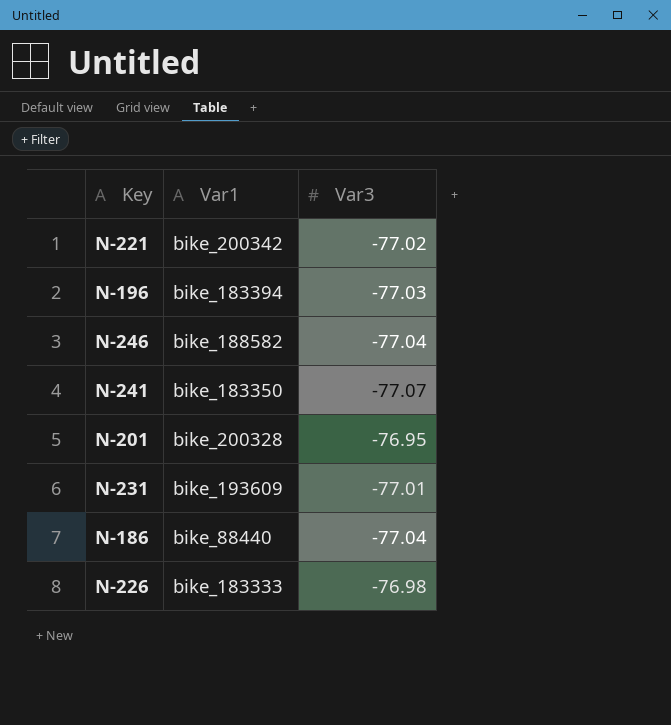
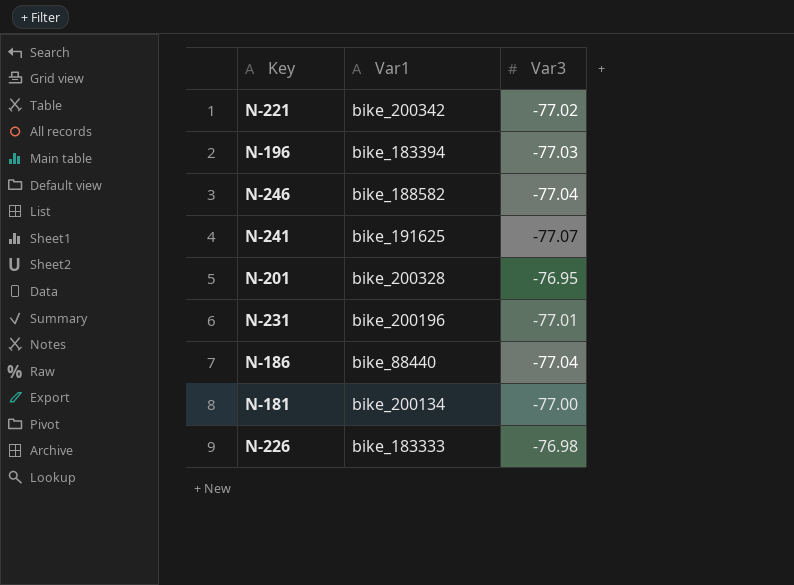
N-241 | Var1: bike_183350 -> bike_191625
N-231 | Var1: bike_193609 -> bike_200196
row N-181: none -> bike_200134 | -77.00

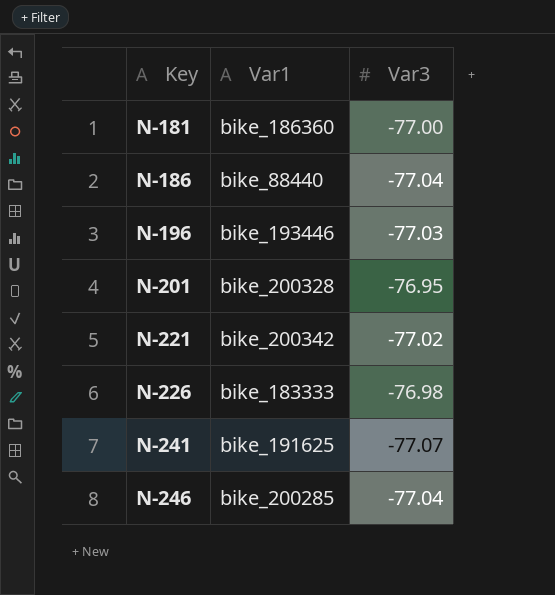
row order: none -> Key ascending
row N-231: bike_200196 | -77.01 -> none
N-181 | Var1: bike_200134 -> bike_186360
N-196 | Var1: bike_183394 -> bike_193446
N-246 | Var1: bike_188582 -> bike_200285

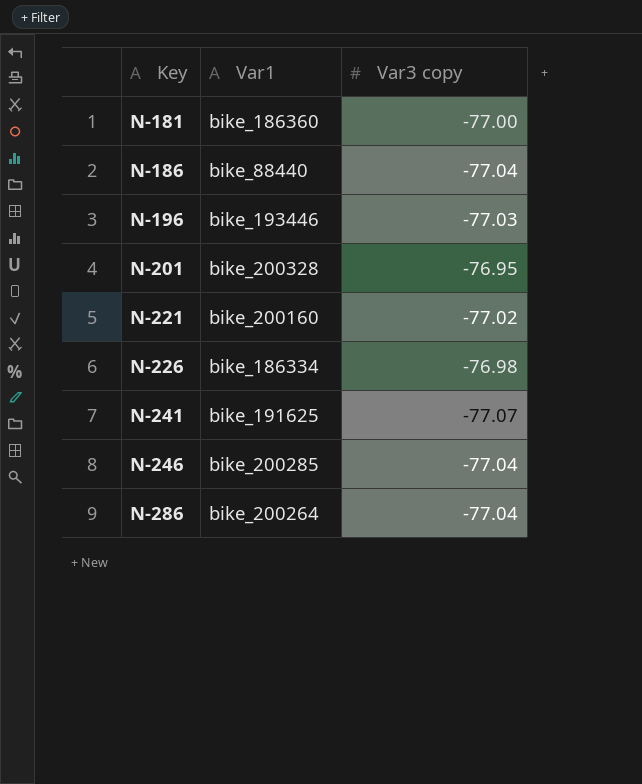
column name: Var3 -> Var3 copy
N-221 | Var1: bike_200342 -> bike_200160
N-226 | Var1: bike_183333 -> bike_186334
row N-286: none -> bike_200264 | -77.04

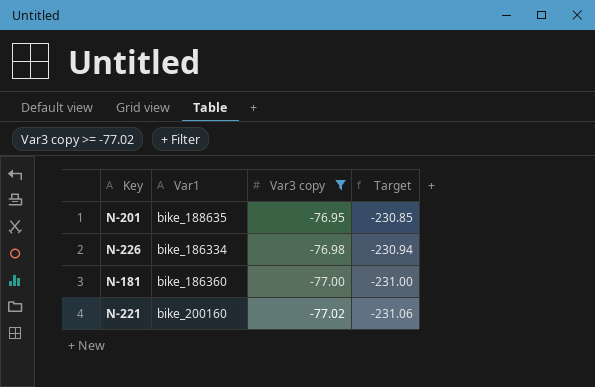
filter: none -> Var3 copy >= -77.02
row order: Key ascending -> Var3 copy descending
column Target | formula: none -> [Var3 copy] * 3
N-201 | Var1: bike_200328 -> bike_188635

